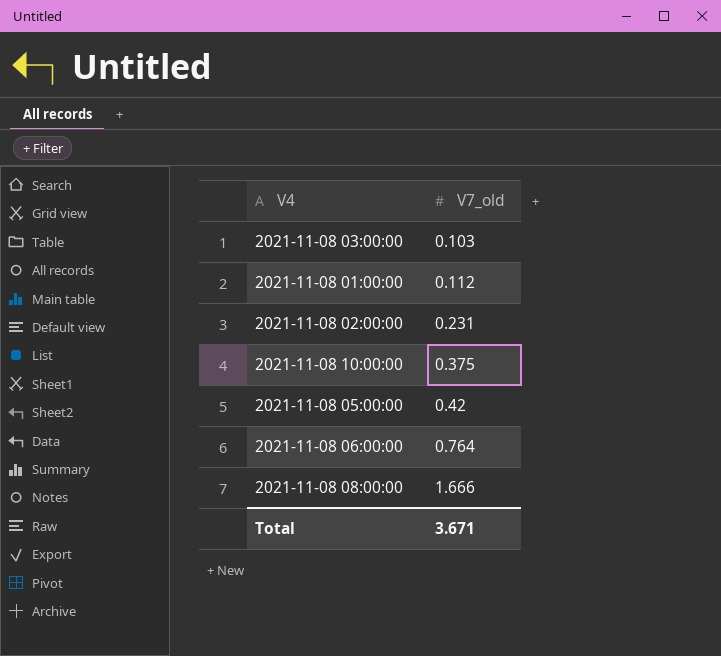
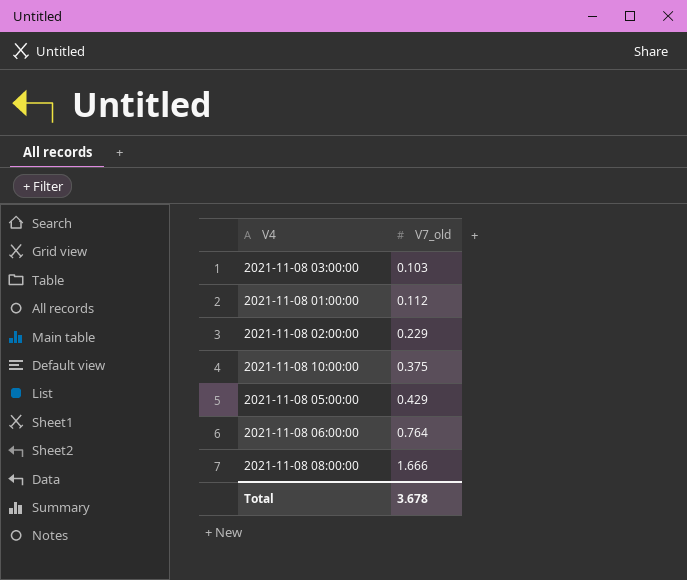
2021-11-08 02:00:00 | V7_old: 0.231 -> 0.229
2021-11-08 05:00:00 | V7_old: 0.42 -> 0.429
Total | V7_old: 3.671 -> 3.678

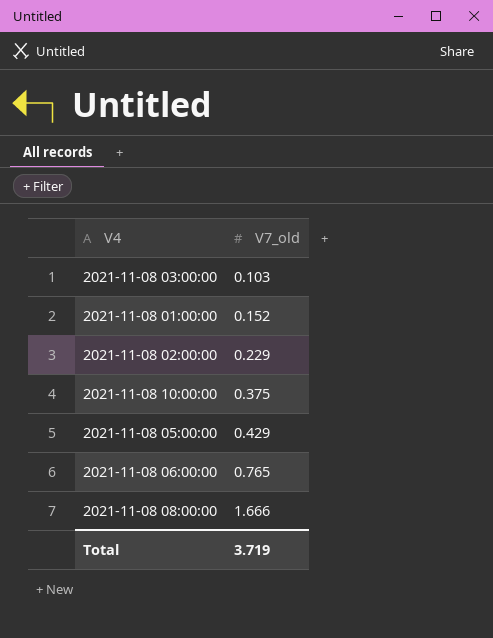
2021-11-08 01:00:00 | V7_old: 0.112 -> 0.152
2021-11-08 06:00:00 | V7_old: 0.764 -> 0.765
Total | V7_old: 3.678 -> 3.719

